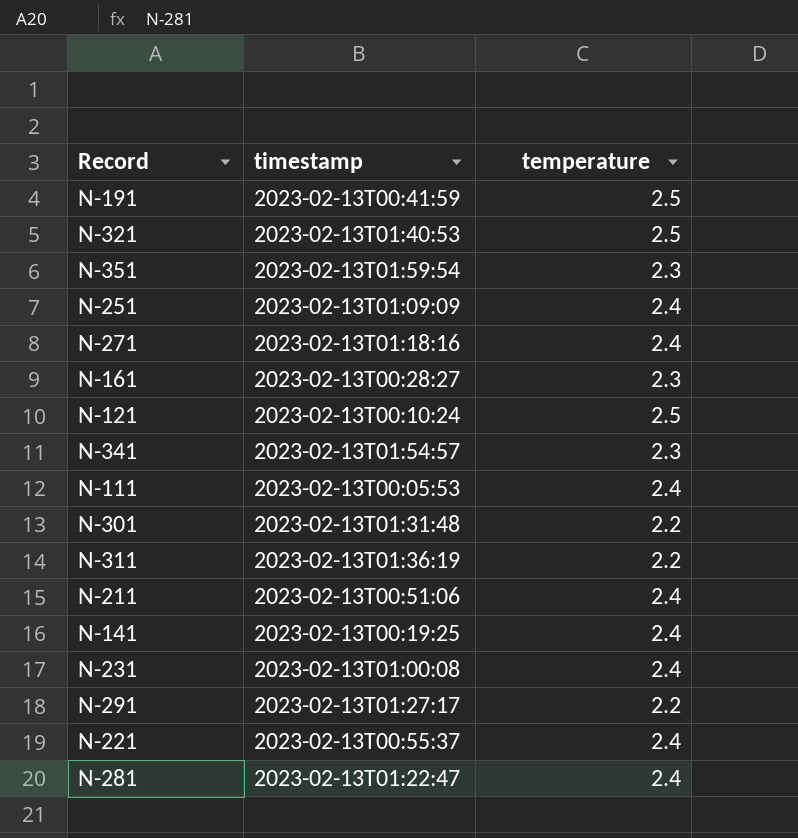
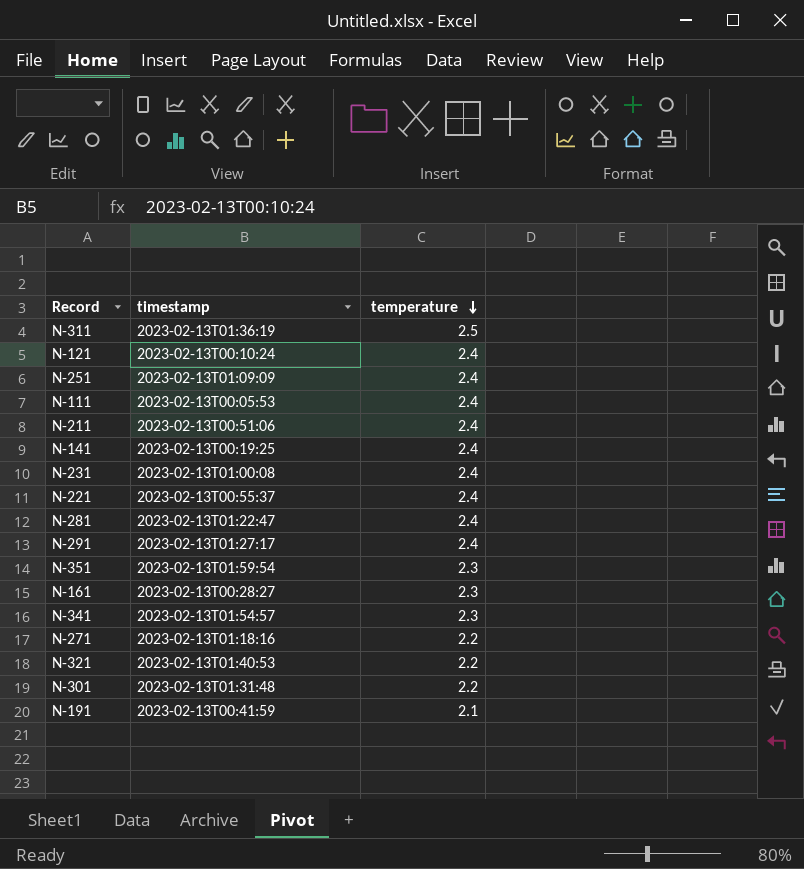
row order: none -> temperature descending
N-311 | temperature: 2.2 -> 2.5
N-121 | temperature: 2.5 -> 2.4
N-291 | temperature: 2.2 -> 2.4
N-271 | temperature: 2.4 -> 2.2
N-321 | temperature: 2.5 -> 2.2
N-191 | temperature: 2.5 -> 2.1

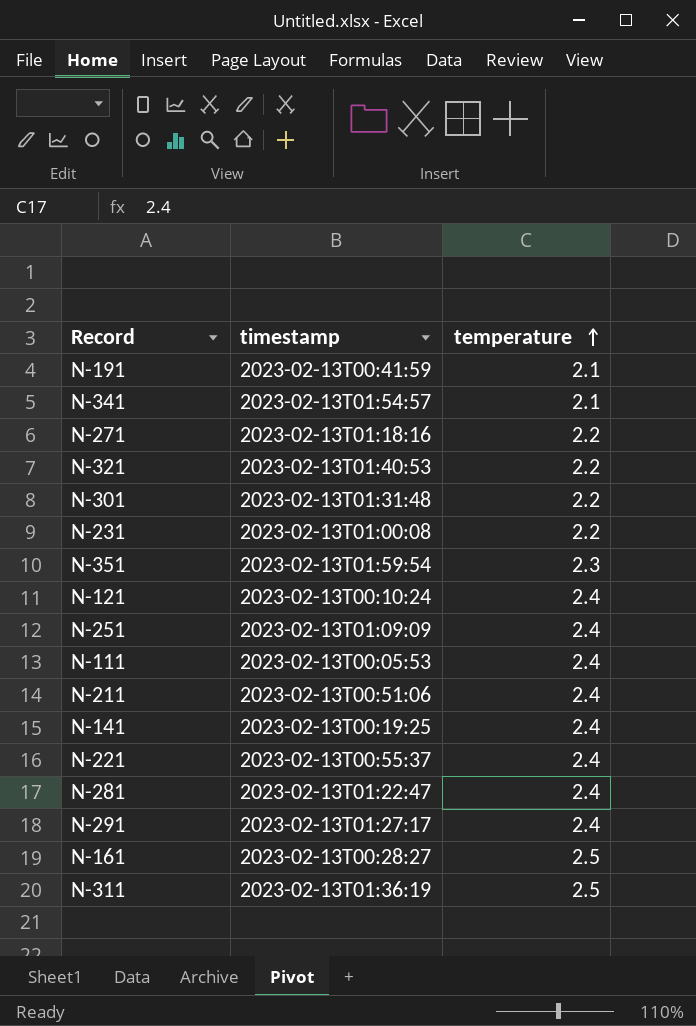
row order: temperature descending -> temperature ascending
N-341 | temperature: 2.3 -> 2.1
N-231 | temperature: 2.4 -> 2.2
N-161 | temperature: 2.3 -> 2.5

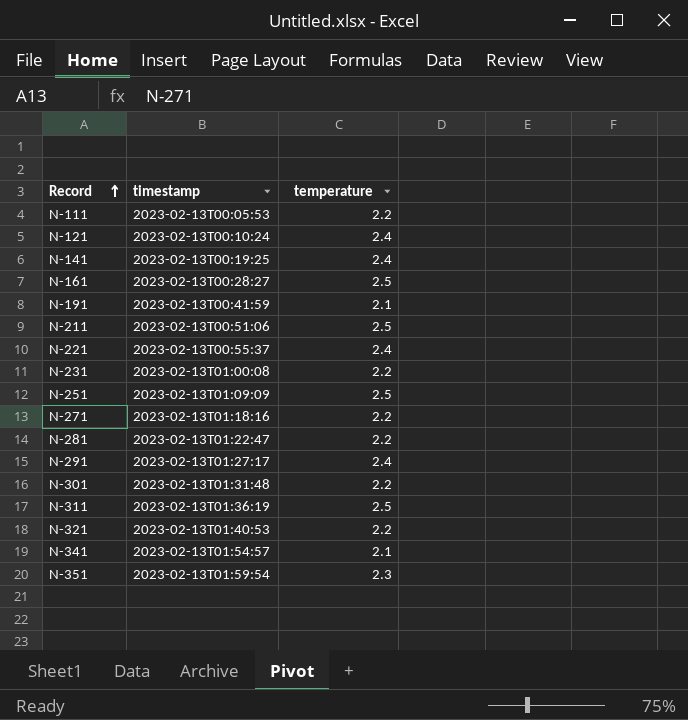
row order: temperature ascending -> Record ascending
N-111 | temperature: 2.4 -> 2.2
N-211 | temperature: 2.4 -> 2.5
N-251 | temperature: 2.4 -> 2.5
N-281 | temperature: 2.4 -> 2.2

